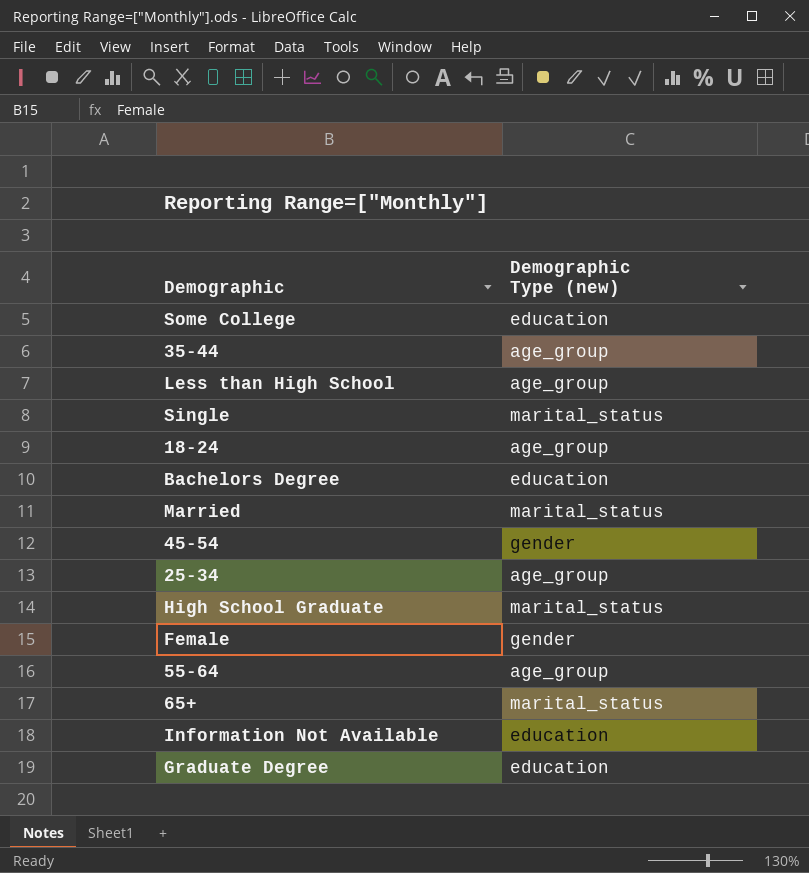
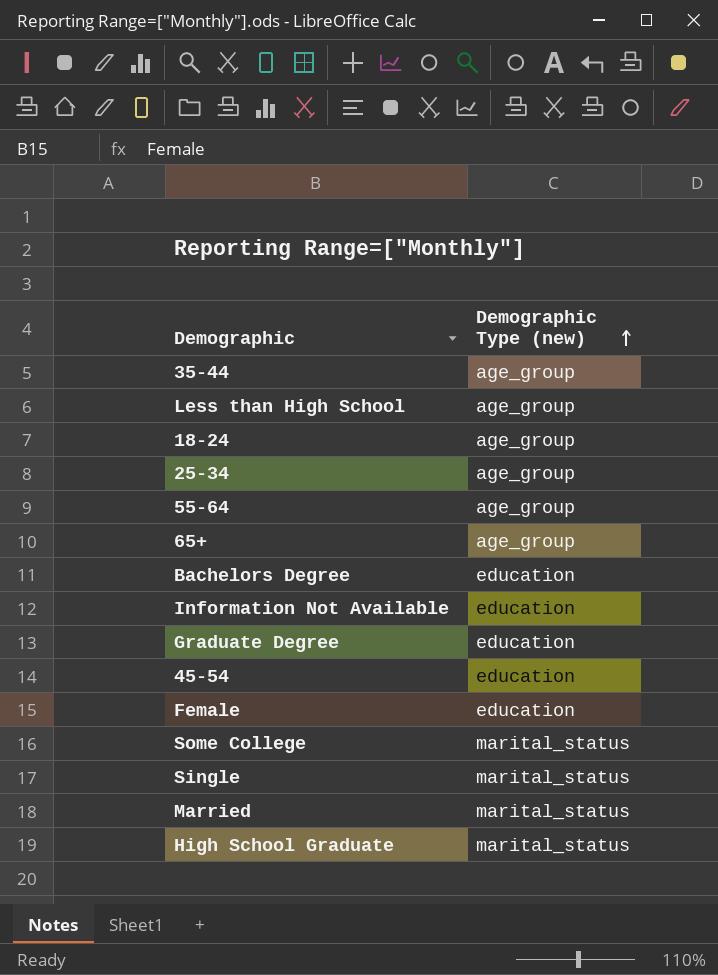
row order: none -> Demographic Type (new) ascending
65+ | Demographic Type (new): marital_status -> age_group
45-54 | Demographic Type (new): gender -> education
Female | Demographic Type (new): gender -> education
Some College | Demographic Type (new): education -> marital_status

